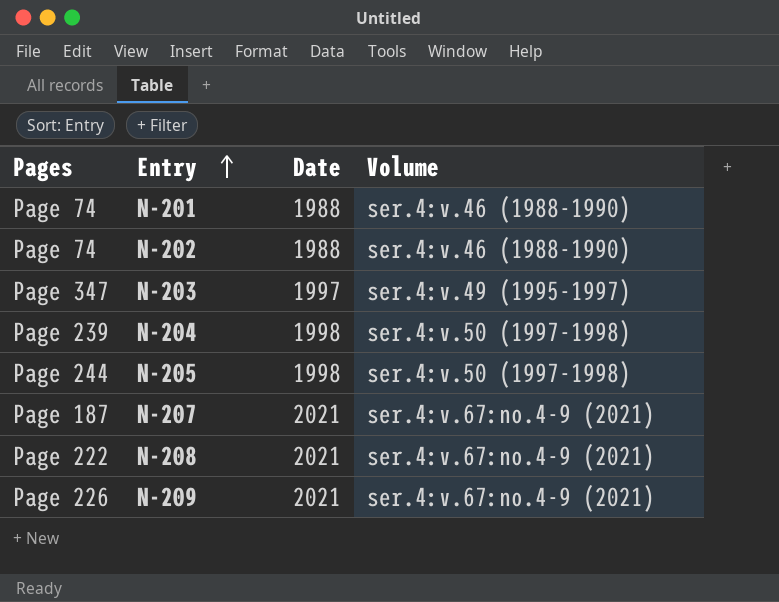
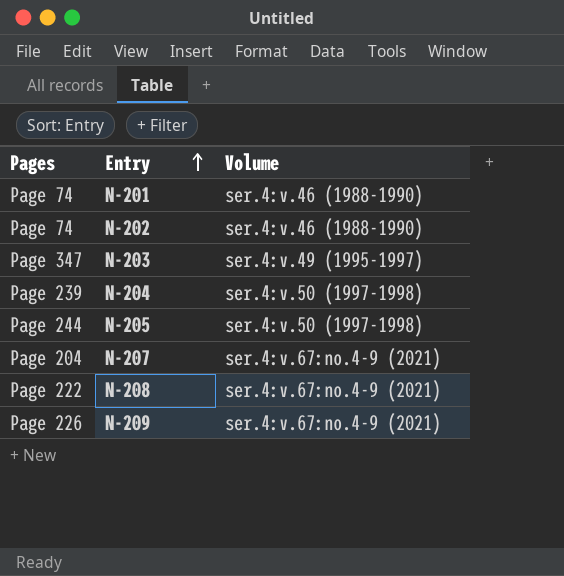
column Date | position: 3 -> none
N-207 | Pages: Page 187 -> Page 204

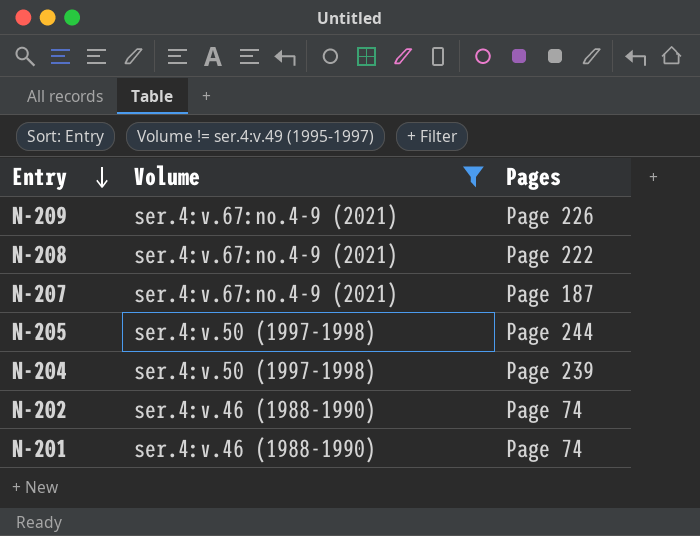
filter: none -> Volume != ser.4:v.49 (1995-1997)
row order: Entry ascending -> Entry descending
column Pages | position: 1 -> 3
N-207 | Pages: Page 204 -> Page 187

